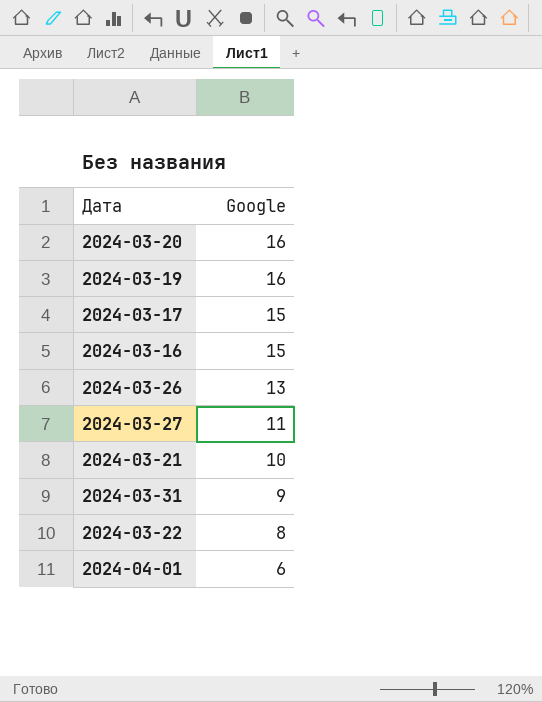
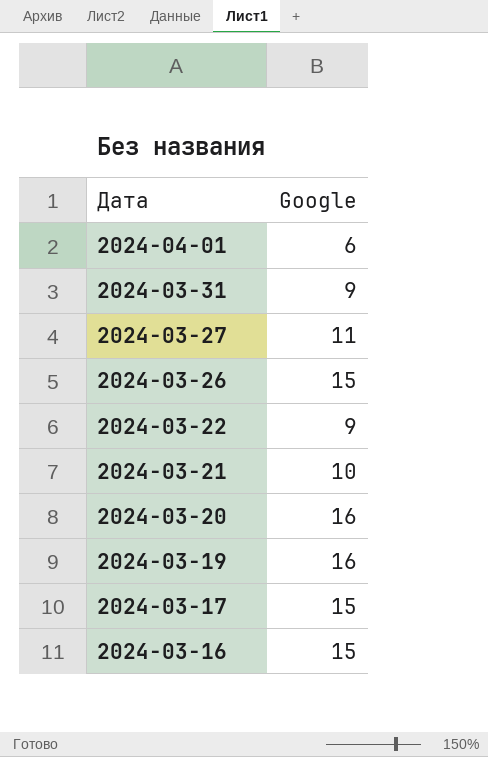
row order: Google descending -> Дата descending
2024-03-26 | Google: 13 -> 15
2024-03-22 | Google: 8 -> 9

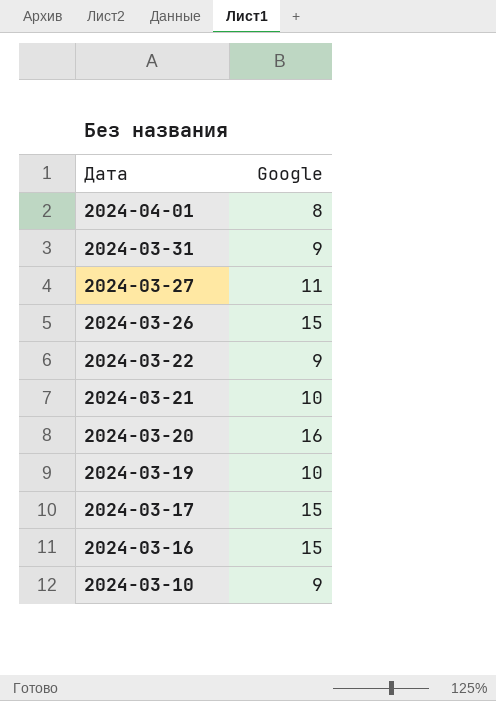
2024-04-01 | Google: 6 -> 8
2024-03-19 | Google: 16 -> 10
row 2024-03-10: none -> 9

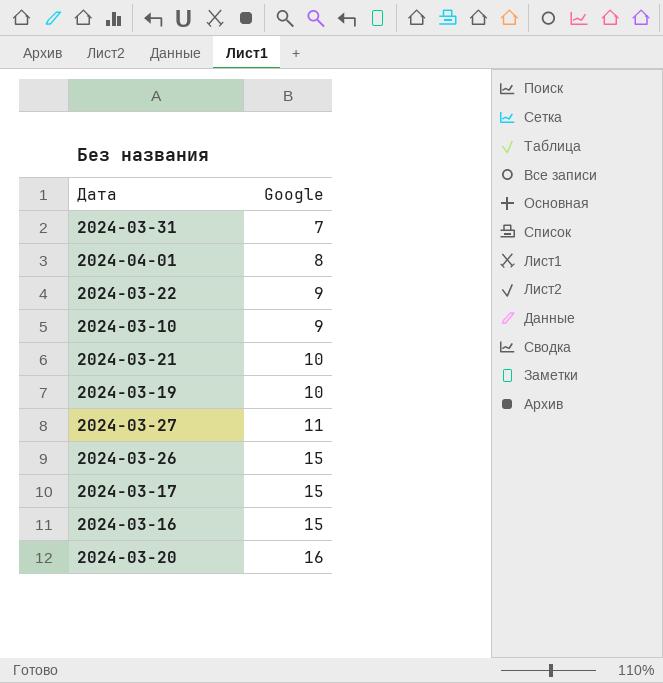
row order: Дата descending -> Google ascending
2024-03-31 | Google: 9 -> 7

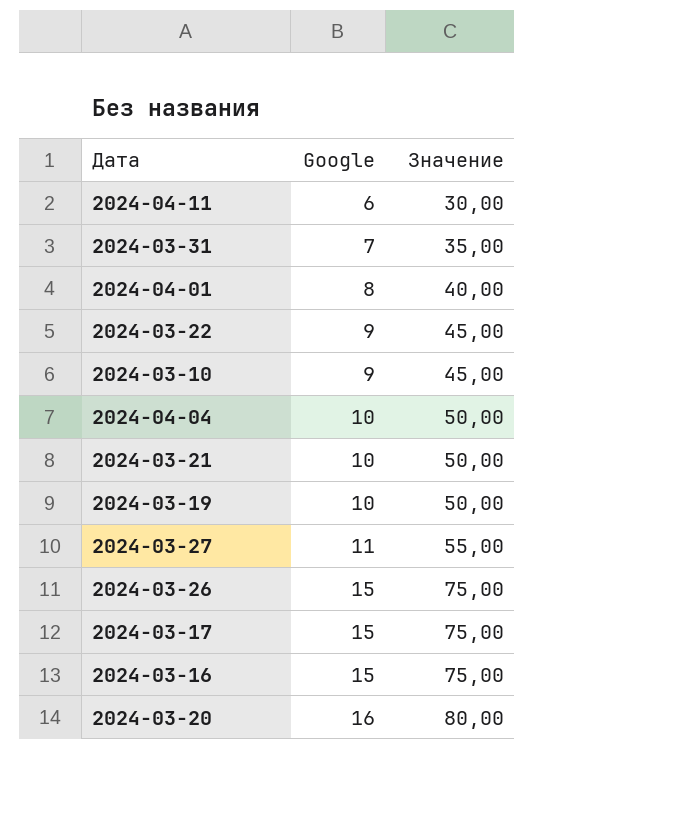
column Значение | formula: none -> [Google] * 5
row 2024-04-11: none -> 6 | 30,00
row 2024-04-04: none -> 10 | 50,00

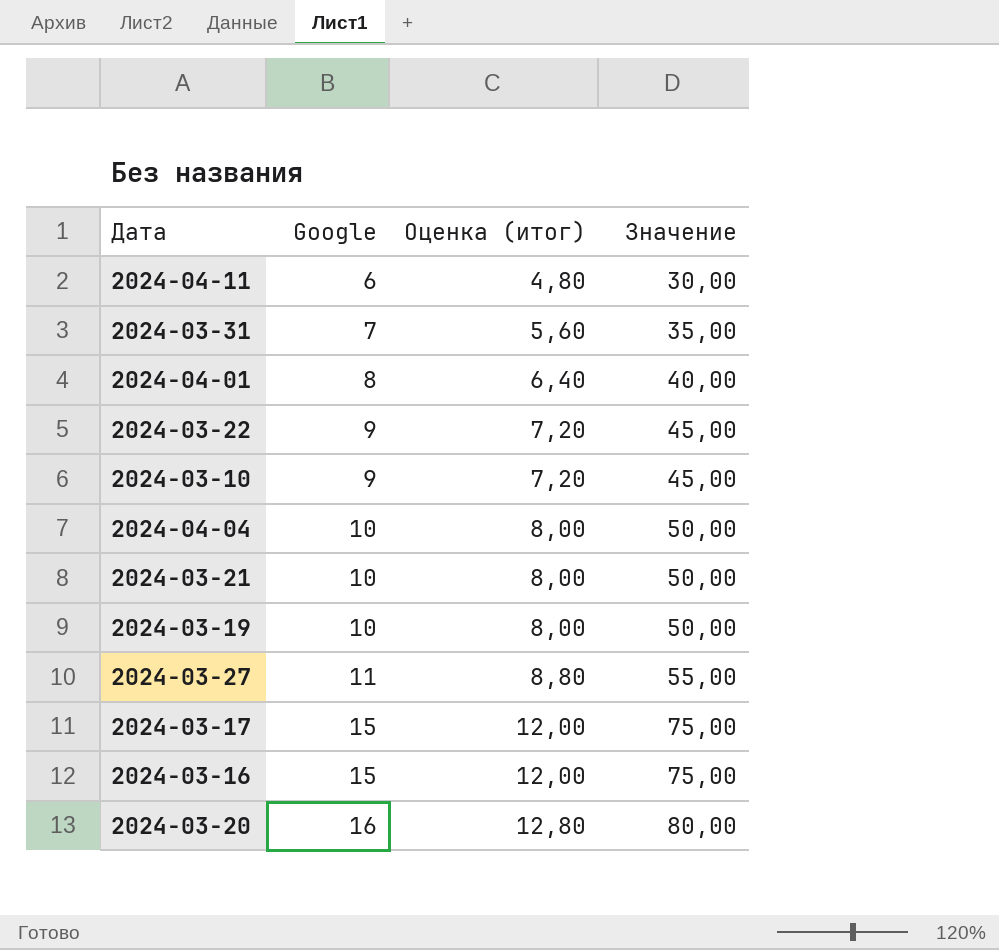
column Оценка (итог) | formula: none -> [Google] * 0,8
row 2024-03-26: 15 | 75,00 -> none

